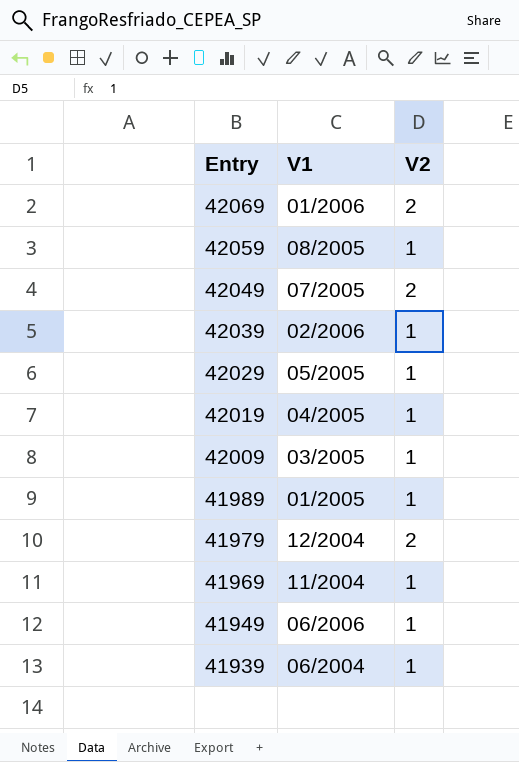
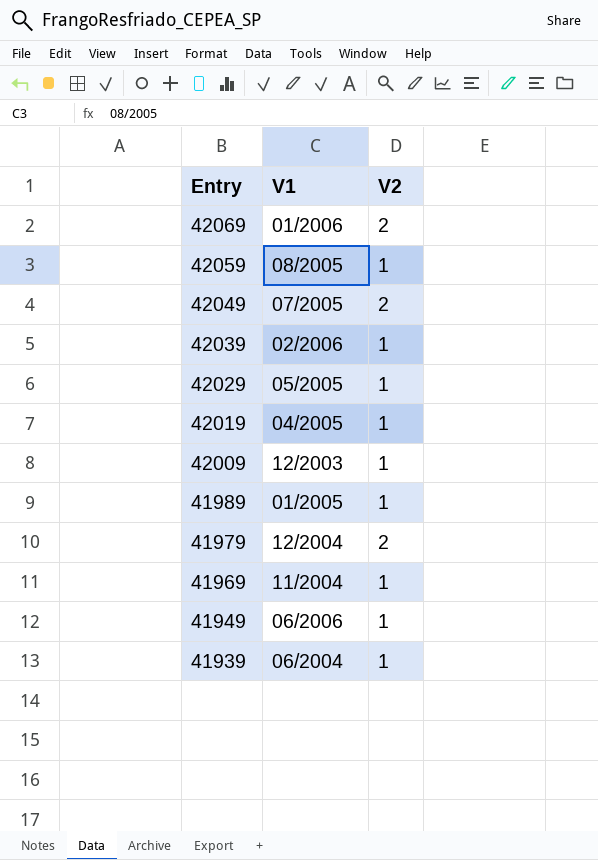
42009 | V1: 03/2005 -> 12/2003

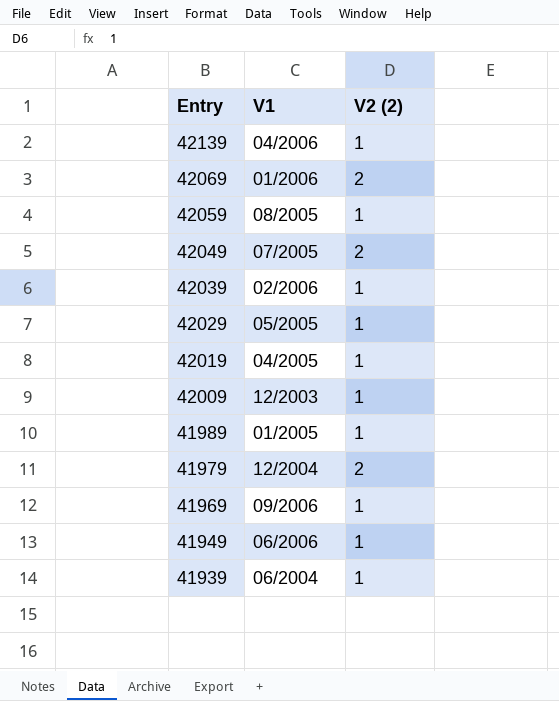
column name: V2 -> V2 (2)
row 42139: none -> 04/2006 | 1
41969 | V1: 11/2004 -> 09/2006

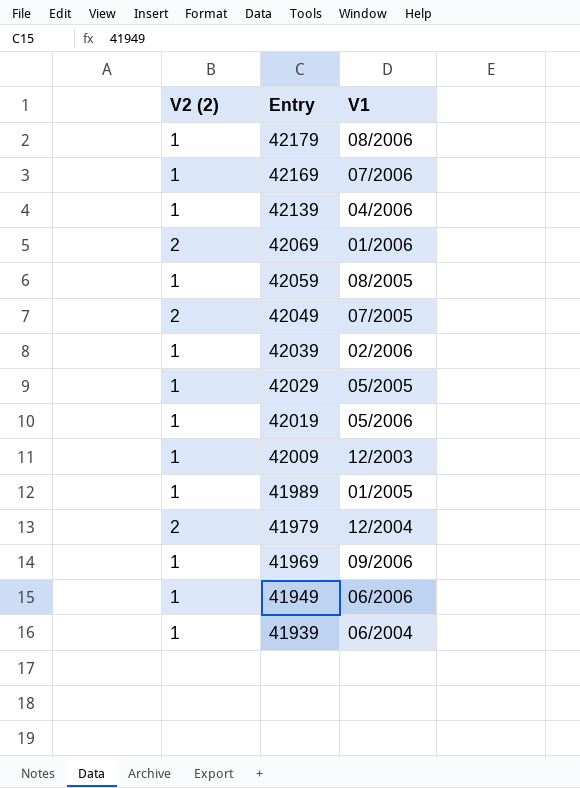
column V2 (2) | position: 3 -> 1
row 42179: none -> 1 | 08/2006
row 42169: none -> 1 | 07/2006
42019 | V1: 04/2005 -> 05/2006

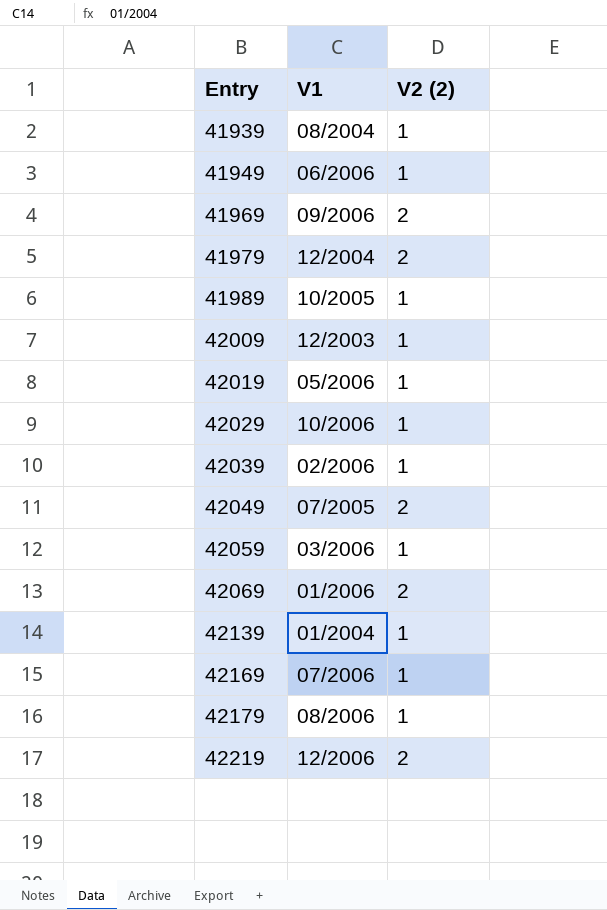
row order: Entry descending -> Entry ascending
column V2 (2) | position: 1 -> 3
41939 | V1: 06/2004 -> 08/2004
41969 | V2 (2): 1 -> 2
41989 | V1: 01/2005 -> 10/2005
42029 | V1: 05/2005 -> 10/2006
42059 | V1: 08/2005 -> 03/2006
42139 | V1: 04/2006 -> 01/2004
row 42219: none -> 12/2006 | 2

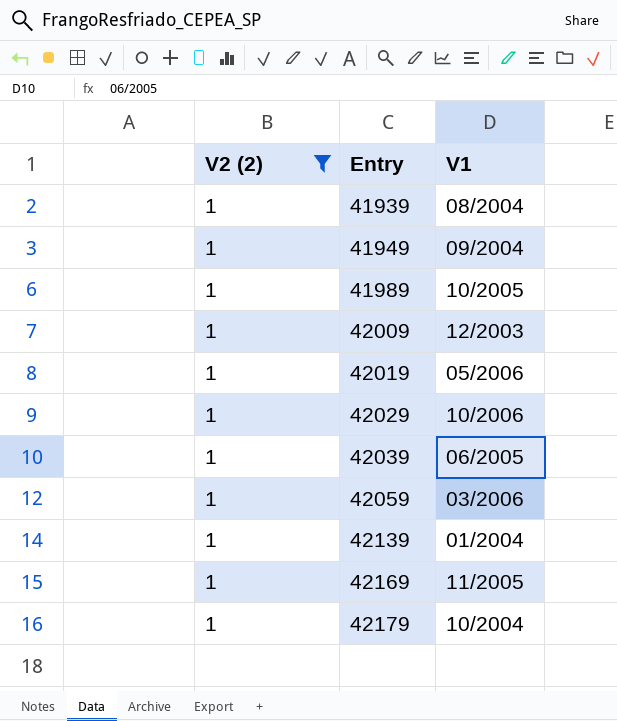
filter: none -> V2 (2) = 1
column V2 (2) | position: 3 -> 1
41949 | V1: 06/2006 -> 09/2004
42039 | V1: 02/2006 -> 06/2005
42169 | V1: 07/2006 -> 11/2005
42179 | V1: 08/2006 -> 10/2004

